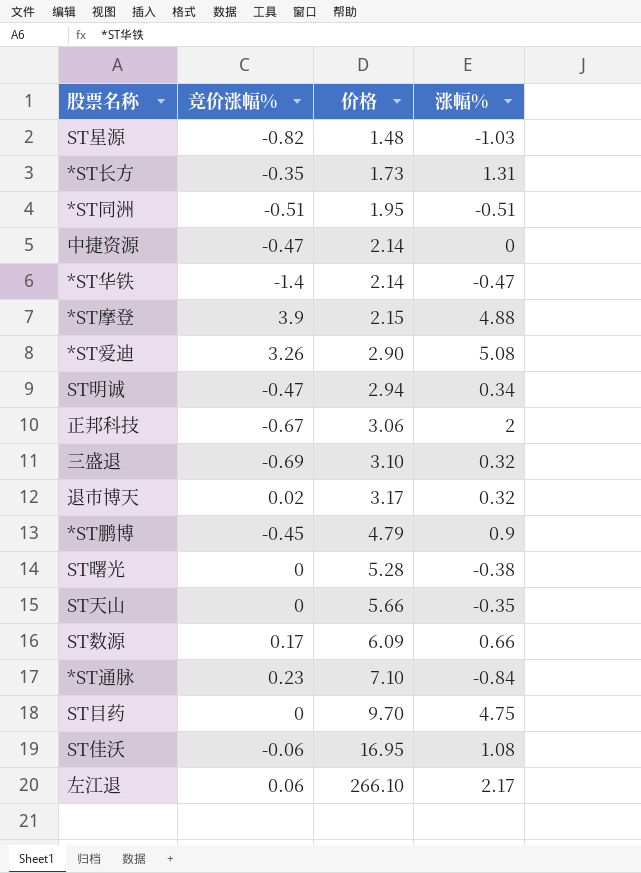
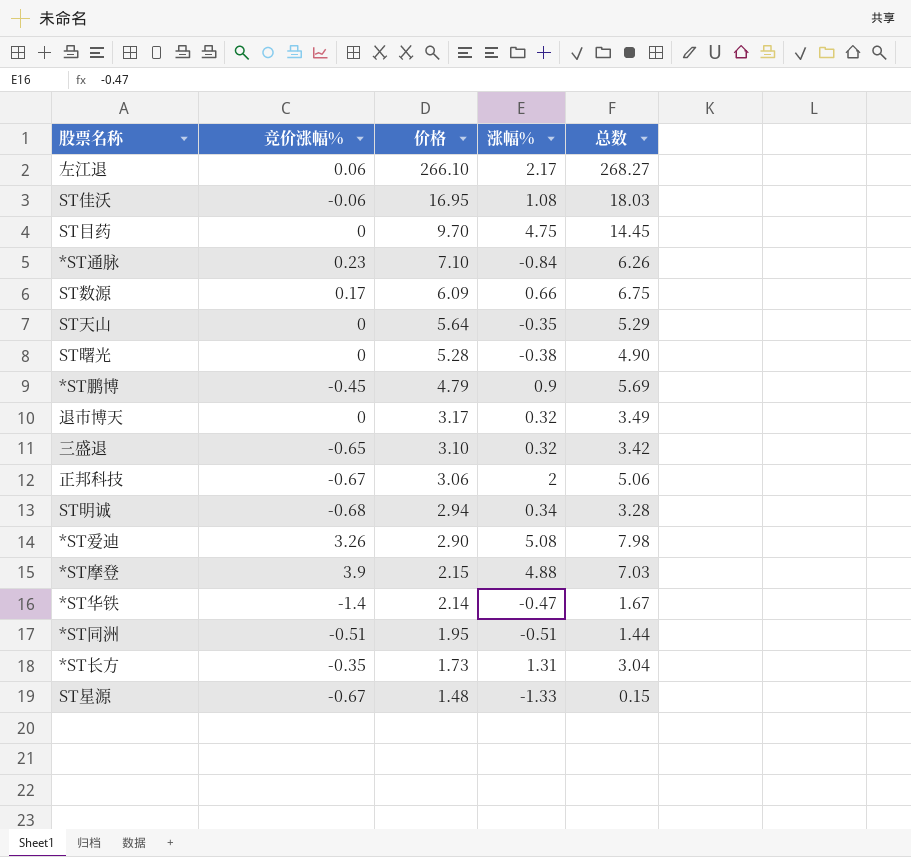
row order: 价格 ascending -> 价格 descending
column 总数 | formula: none -> [价格] + [涨幅%]
row 中捷资源: -0.47 | 2.14 | 0 -> none
ST天山 | 价格: 5.66 -> 5.64
退市博天 | 竞价涨幅%: 0.02 -> 0
三盛退 | 竞价涨幅%: -0.69 -> -0.65
ST明诚 | 竞价涨幅%: -0.47 -> -0.68
ST星源 | 竞价涨幅%: -0.82 -> -0.67
ST星源 | 涨幅%: -1.03 -> -1.33

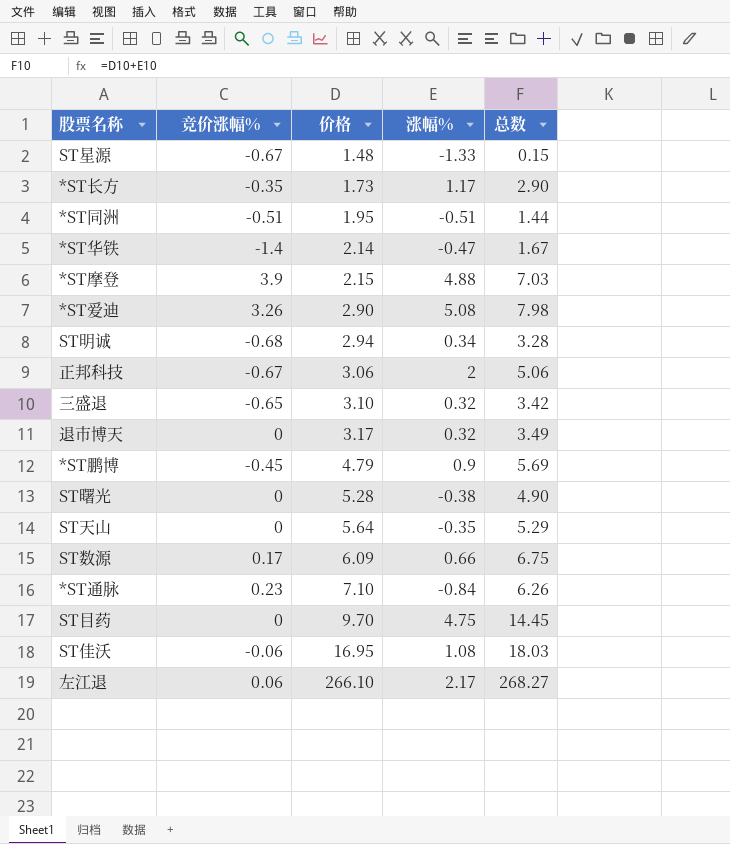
row order: 价格 descending -> 价格 ascending
*ST长方 | 涨幅%: 1.31 -> 1.17
*ST长方 | 总数: 3.04 -> 2.90

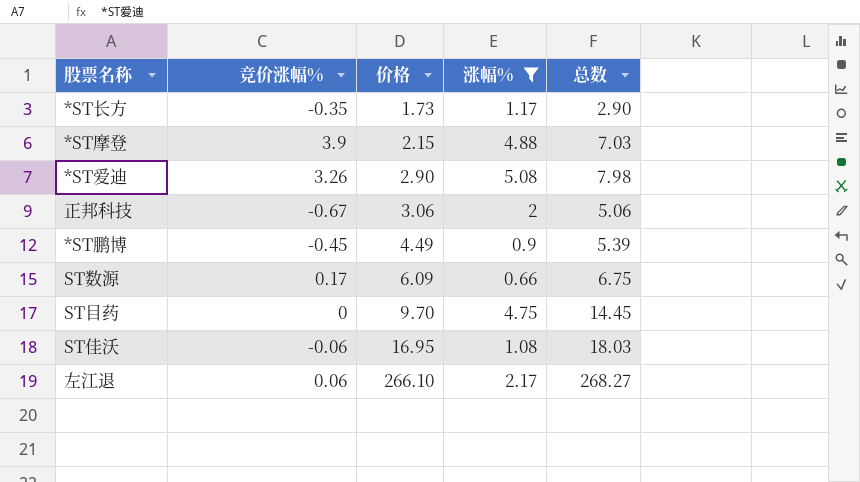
filter: none -> 涨幅% >= 0.66
*ST鹏博 | 价格: 4.79 -> 4.49
*ST鹏博 | 总数: 5.69 -> 5.39

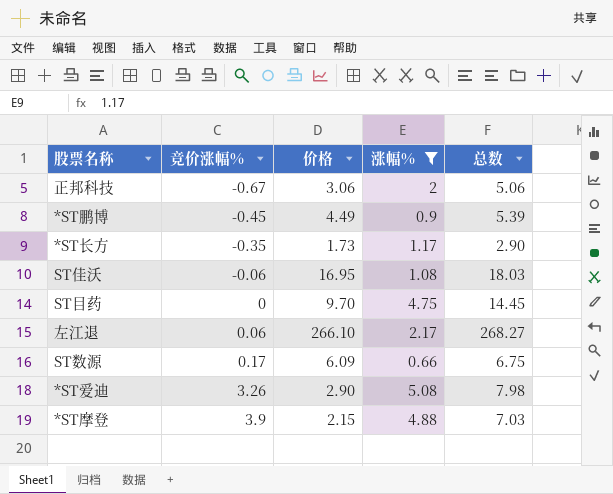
row order: 价格 ascending -> 竞价涨幅% ascending

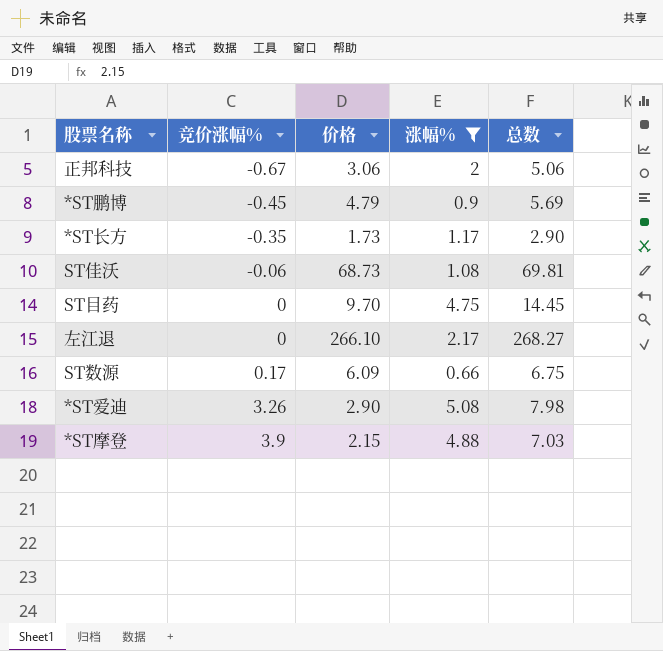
*ST鹏博 | 价格: 4.49 -> 4.79
*ST鹏博 | 总数: 5.39 -> 5.69
ST佳沃 | 价格: 16.95 -> 68.73
ST佳沃 | 总数: 18.03 -> 69.81
左江退 | 竞价涨幅%: 0.06 -> 0

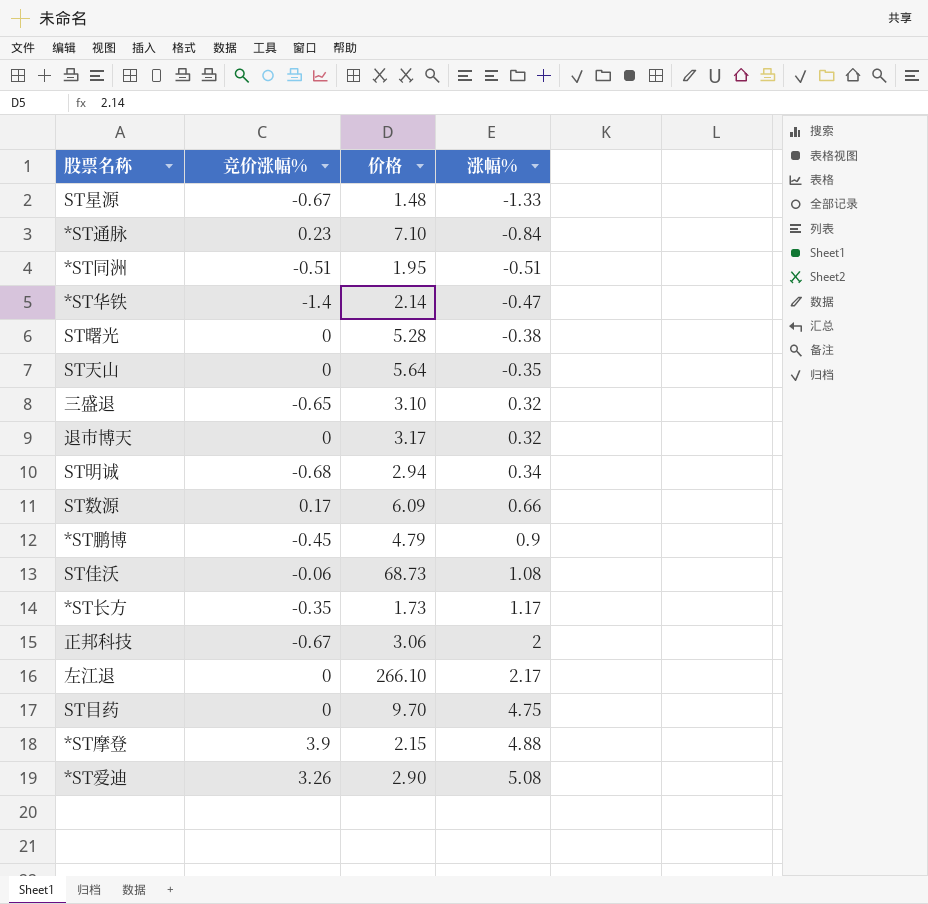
filter: 涨幅% >= 0.66 -> none
row order: 竞价涨幅% ascending -> 涨幅% ascending
column 总数 | formula: [价格] + [涨幅%] -> none

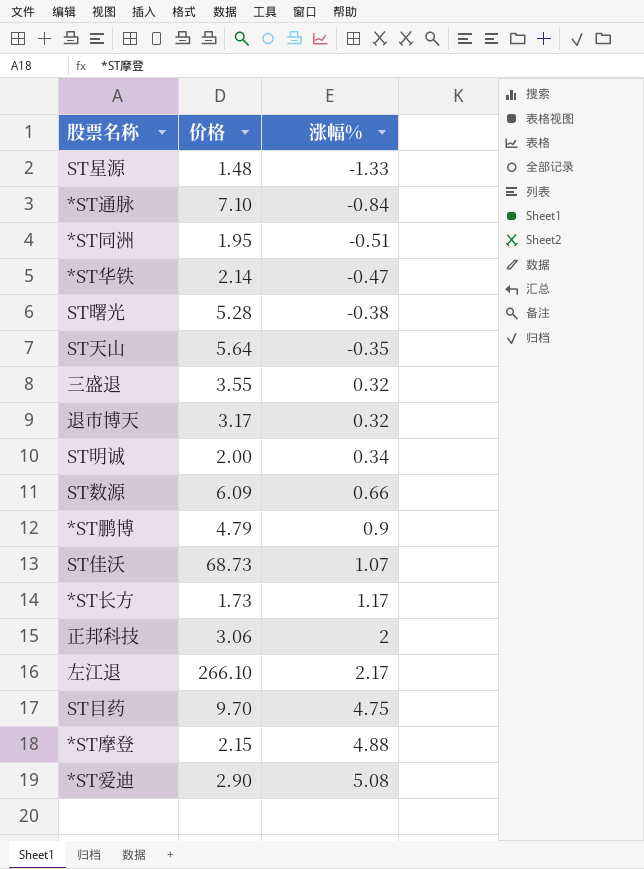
column 竞价涨幅% | position: 2 -> none
三盛退 | 价格: 3.10 -> 3.55
ST明诚 | 价格: 2.94 -> 2.00
ST佳沃 | 涨幅%: 1.08 -> 1.07

